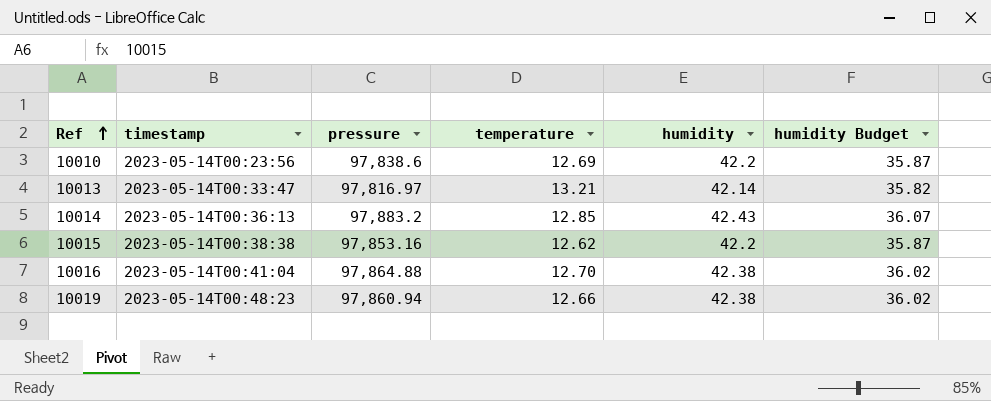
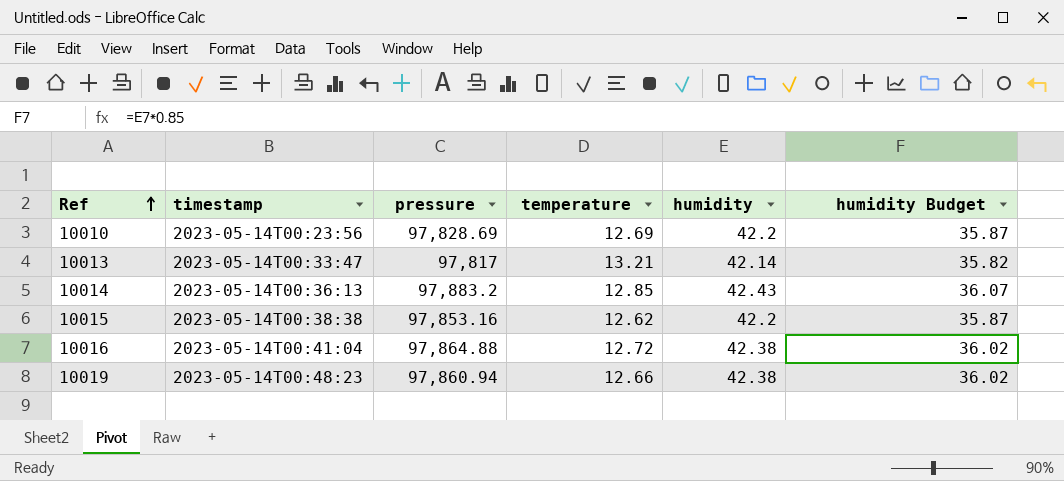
10010 | pressure: 97,838.6 -> 97,828.69
10013 | pressure: 97,816.97 -> 97,817
10016 | temperature: 12.70 -> 12.72

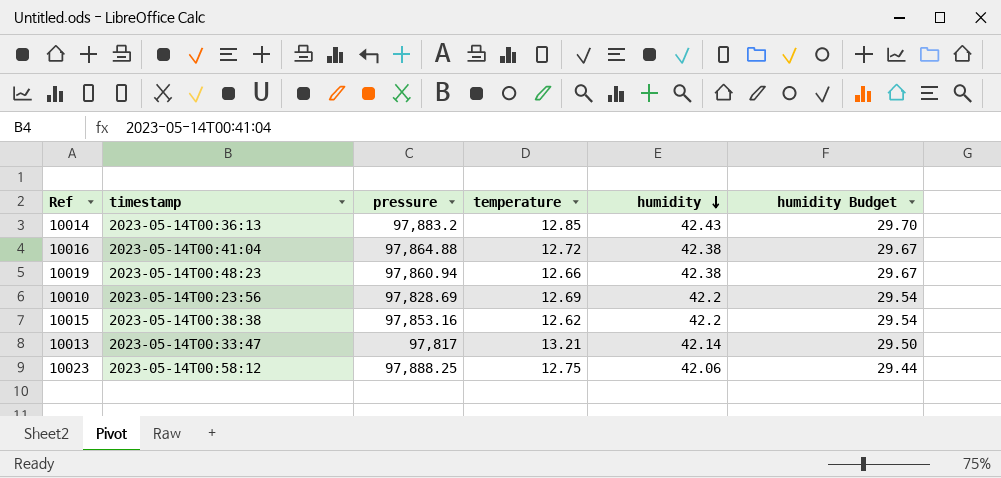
row order: Ref ascending -> humidity descending
column humidity Budget | formula: [humidity] * 0.85 -> [humidity] * 0.7
row 10023: none -> 2023-05-14T00:58:12 | 97,888.25 | 12.75 | 42.06 | 29.44

